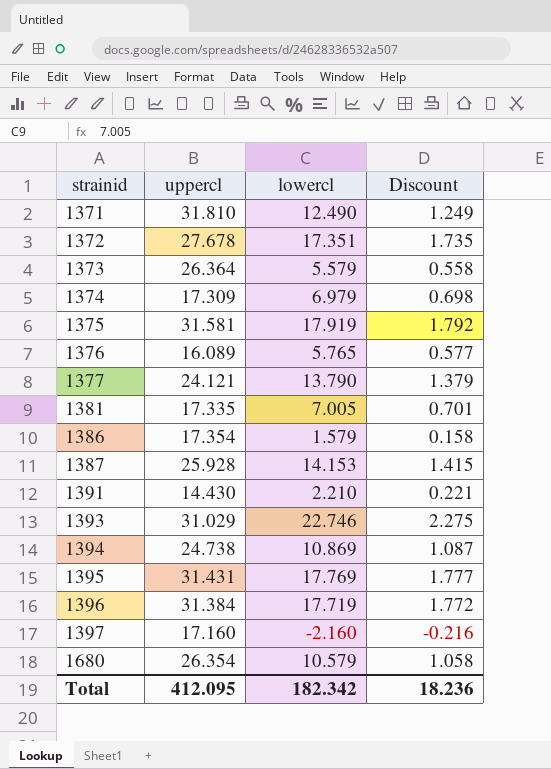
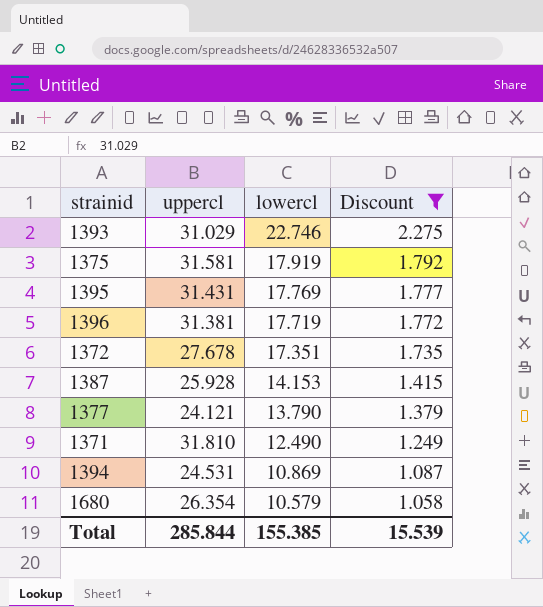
filter: none -> Discount >= 1.058
row order: strainid ascending -> lowercl descending
1396 | uppercl: 31.384 -> 31.381
1394 | uppercl: 24.738 -> 24.531
Total | uppercl: 412.095 -> 285.844
Total | lowercl: 182.342 -> 155.385
Total | Discount: 18.236 -> 15.539

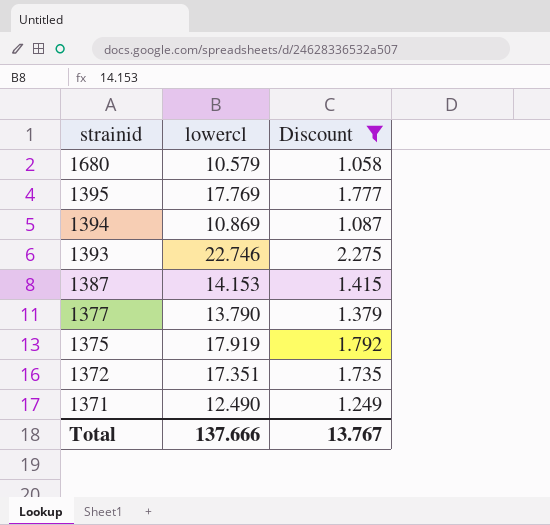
row order: lowercl descending -> strainid descending
column uppercl | position: 2 -> none
row 1396: 31.381 | 17.719 | 1.772 -> none
Total | lowercl: 155.385 -> 137.666
Total | Discount: 15.539 -> 13.767

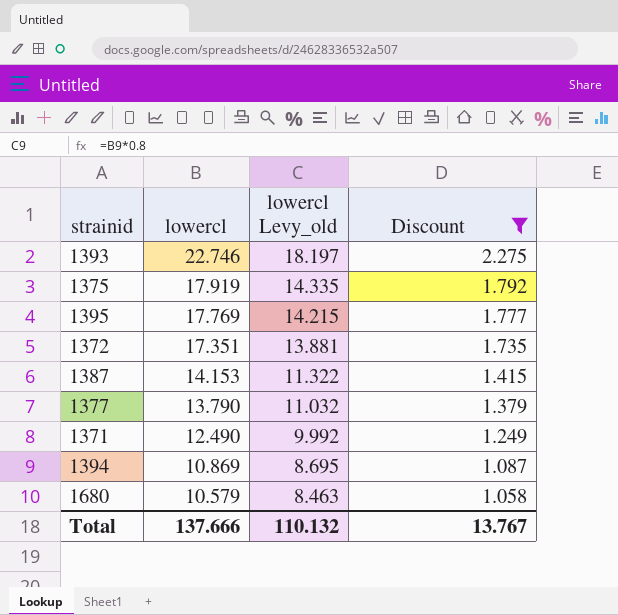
row order: strainid descending -> lowercl descending
column lowercl Levy_old | formula: none -> [lowercl] * 0.8

